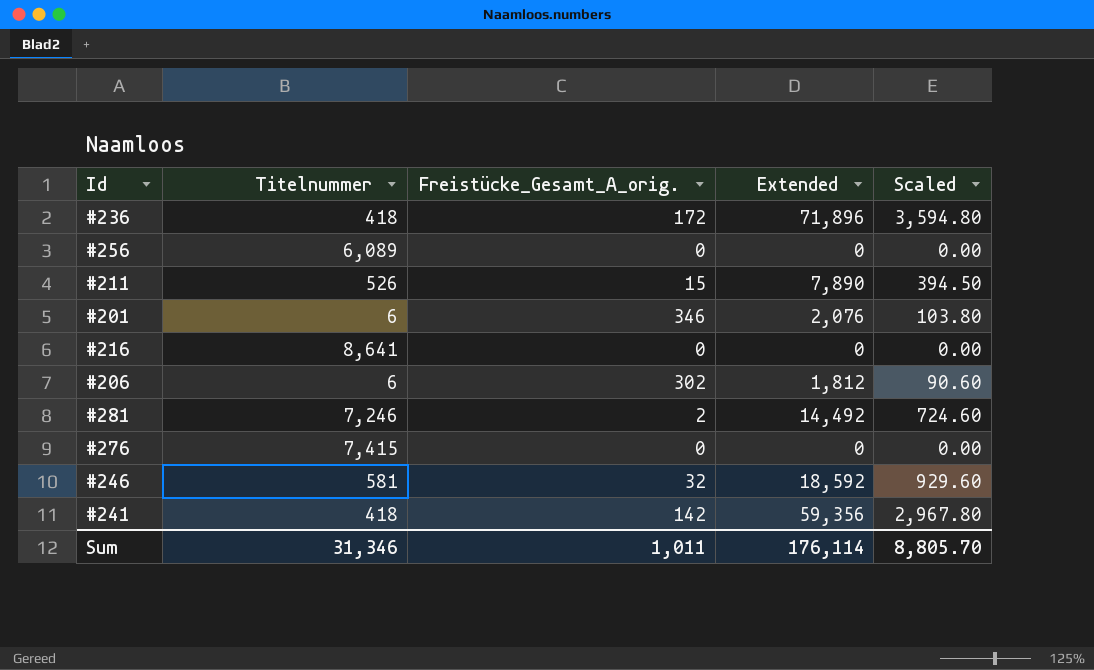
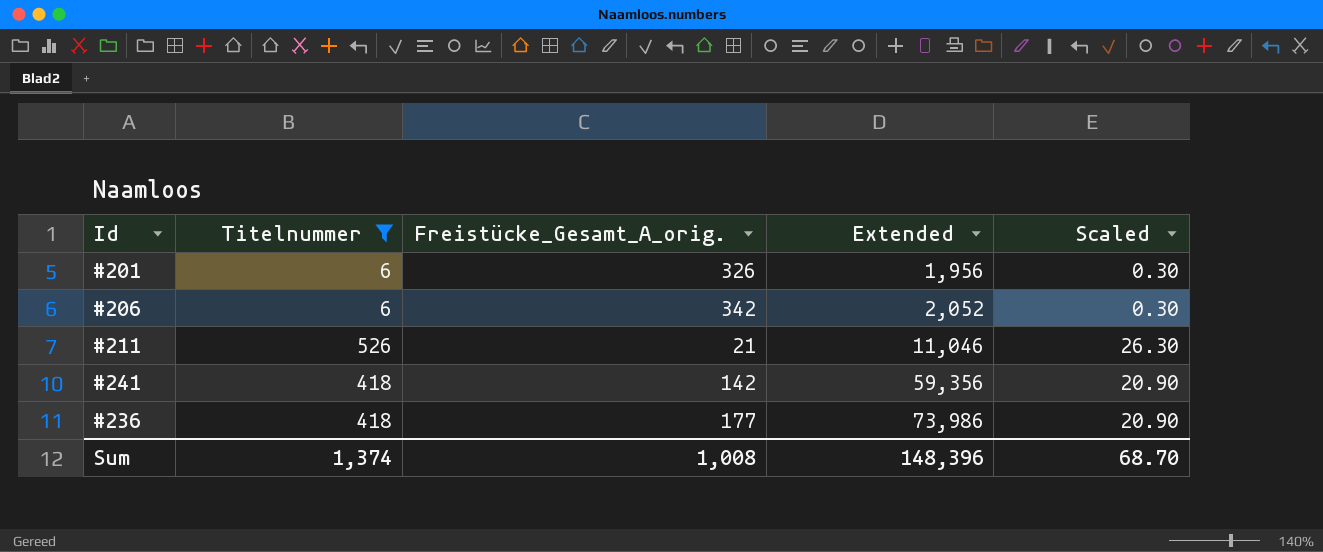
filter: none -> Titelnummer <= 526
row order: none -> Extended ascending
column Scaled | formula: [Extended] * 0.05 -> [Titelnummer] * 0.05
#201 | Freistücke_Gesamt_A_orig.: 346 -> 326
#201 | Extended: 2,076 -> 1,956
#206 | Freistücke_Gesamt_A_orig.: 302 -> 342
#206 | Extended: 1,812 -> 2,052
#211 | Freistücke_Gesamt_A_orig.: 15 -> 21
#211 | Extended: 7,890 -> 11,046
#236 | Freistücke_Gesamt_A_orig.: 172 -> 177
#236 | Extended: 71,896 -> 73,986
Sum | Titelnummer: 31,346 -> 1,374
Sum | Freistücke_Gesamt_A_orig.: 1,011 -> 1,008
Sum | Extended: 176,114 -> 148,396
Sum | Scaled: 8,805.70 -> 68.70

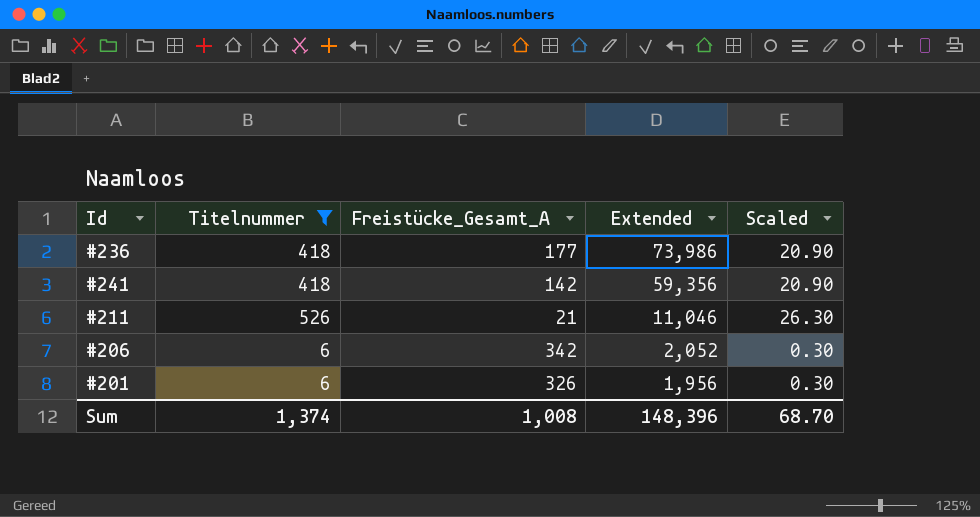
row order: Extended ascending -> Extended descending
column name: Freistücke_Gesamt_A_orig. -> Freistücke_Gesamt_A

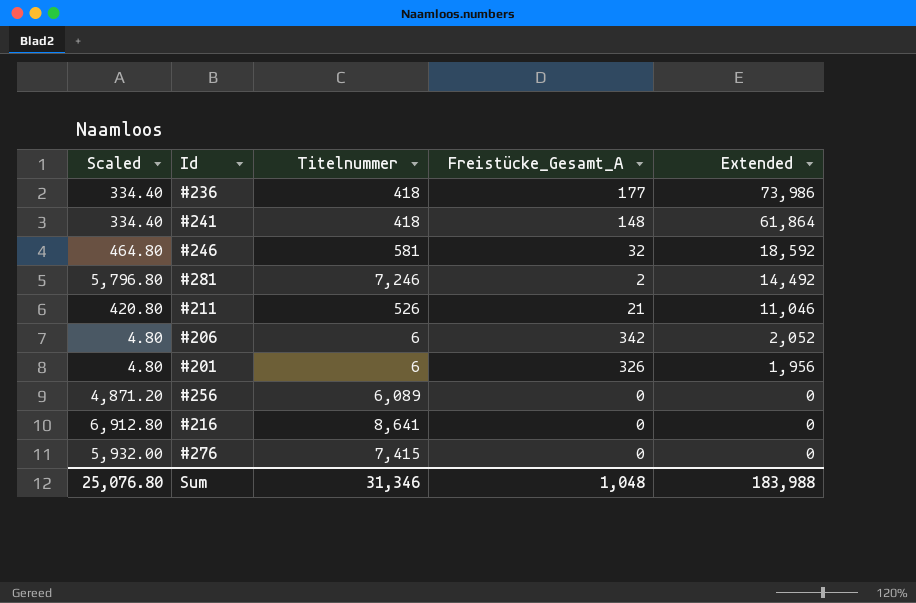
filter: Titelnummer <= 526 -> none
column Scaled | formula: [Titelnummer] * 0.05 -> [Titelnummer] * 0.8
column Scaled | position: 5 -> 1
#241 | Freistücke_Gesamt_A: 142 -> 148
#241 | Extended: 59,356 -> 61,864
Sum | Scaled: 68.70 -> 25,076.80
Sum | Titelnummer: 1,374 -> 31,346
Sum | Freistücke_Gesamt_A: 1,008 -> 1,048
Sum | Extended: 148,396 -> 183,988

